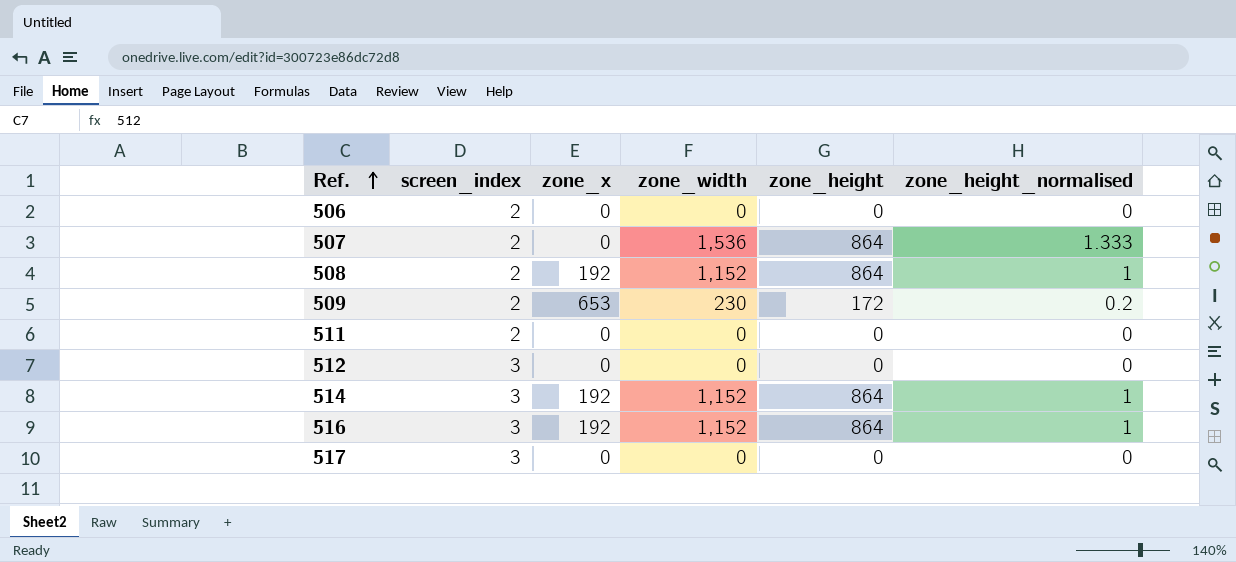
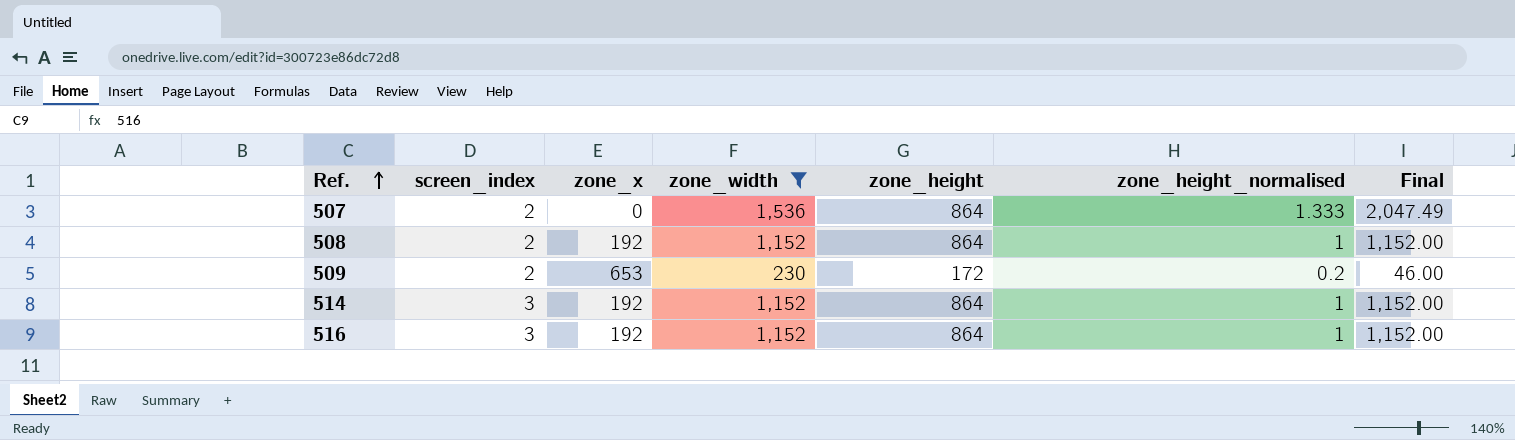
filter: none -> zone_width != 0
column Final | formula: none -> [zone_width] * [zone_height_normalised]

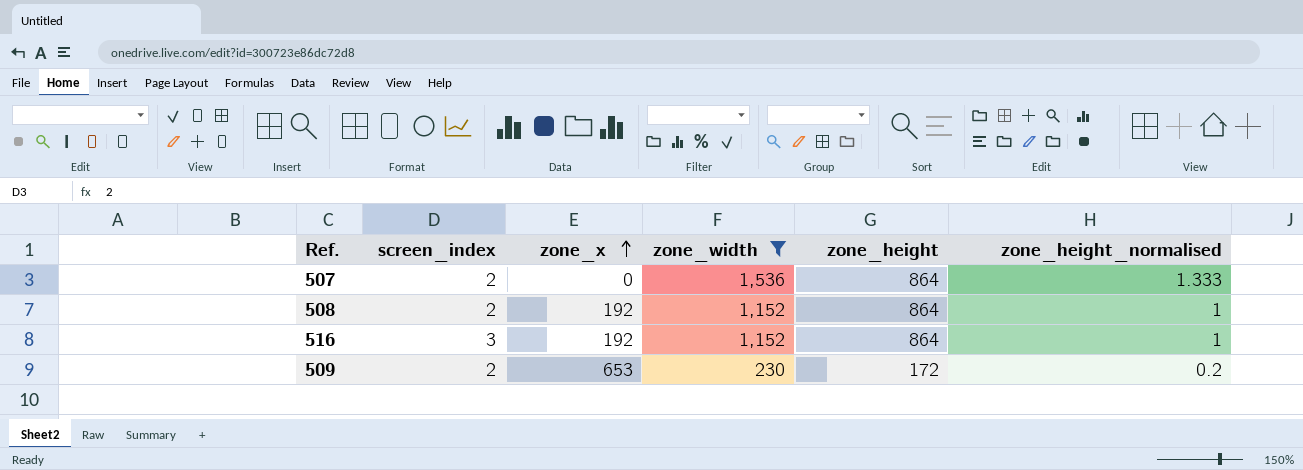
row order: Ref. ascending -> zone_x ascending
column Final | formula: [zone_width] * [zone_height_normalised] -> none
row 514: 3 | 192 | 1,152 | 864 | 1 | 1,152.00 -> none

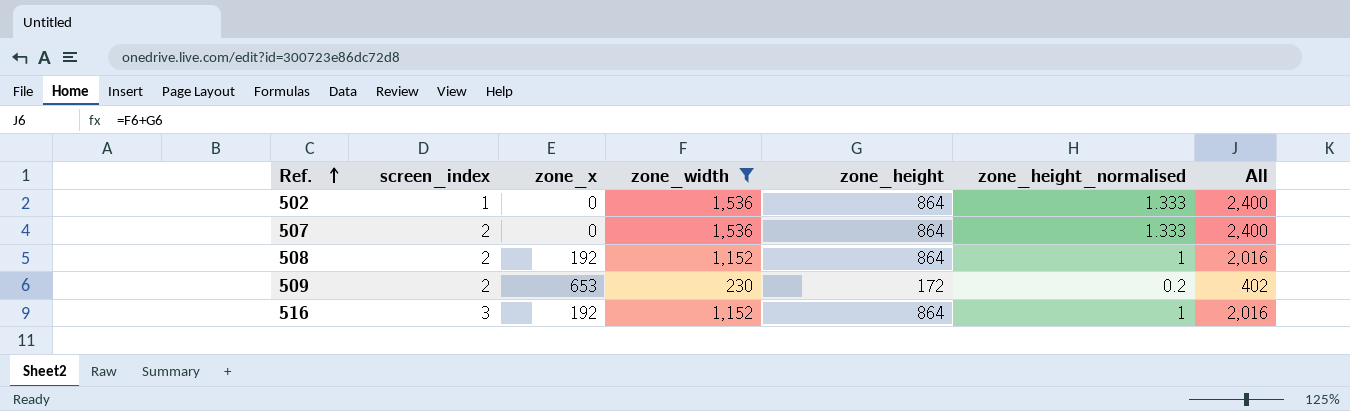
row order: zone_x ascending -> Ref. ascending
column All | formula: none -> [zone_width] + [zone_height]
row 502: none -> 1 | 0 | 1,536 | 864 | 1.333 | 2,400

